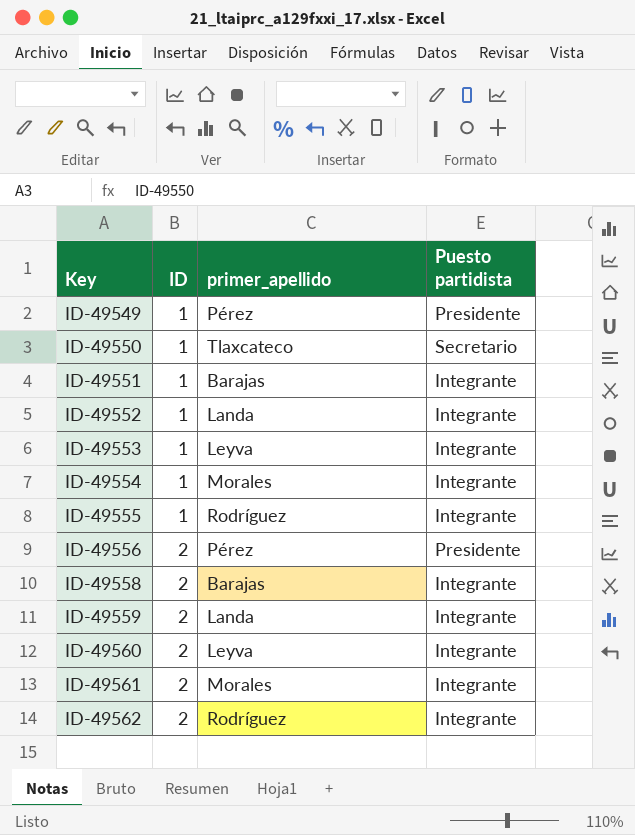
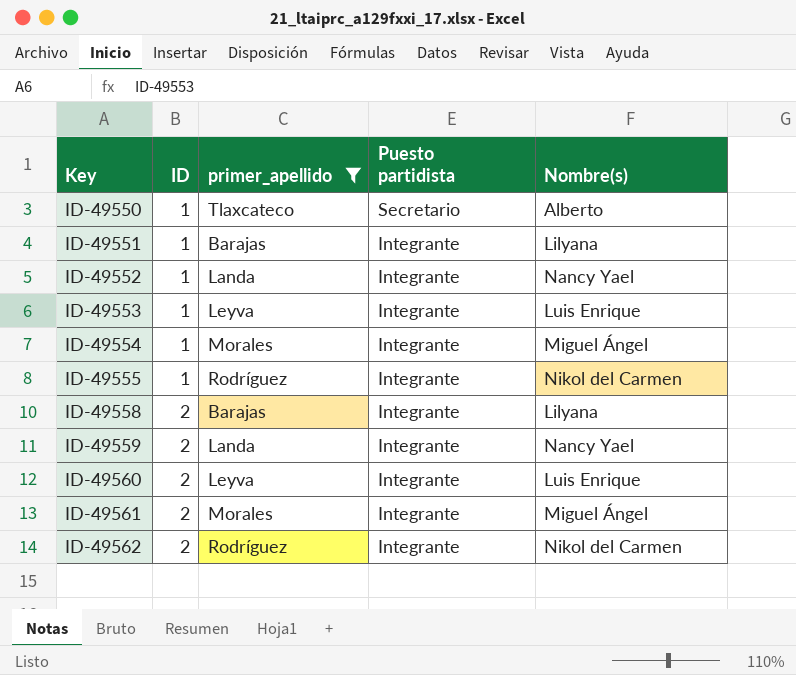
filter: none -> primer_apellido != Pérez
column Nombre(s) | position: none -> 5

